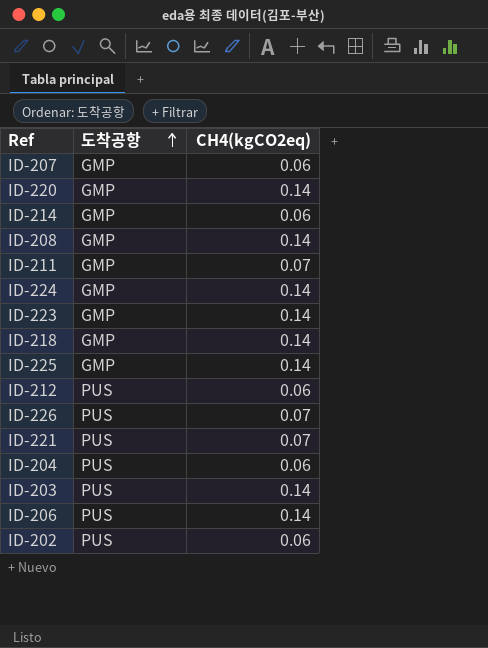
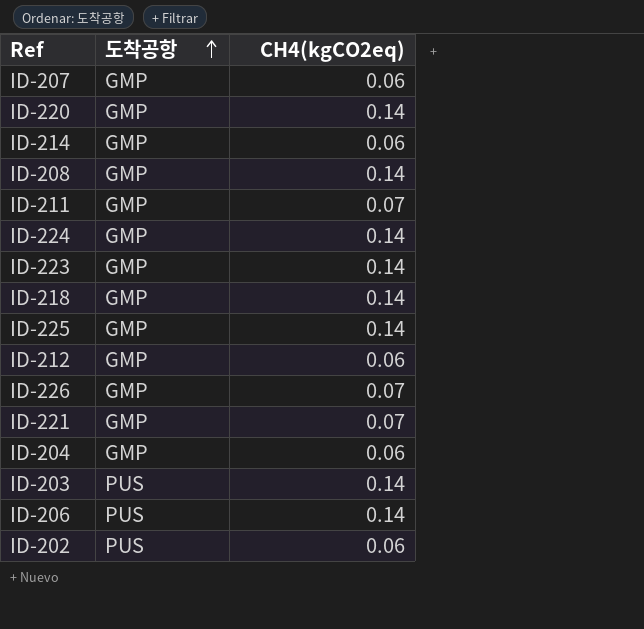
ID-212 | 도착공항: PUS -> GMP
ID-226 | 도착공항: PUS -> GMP
ID-221 | 도착공항: PUS -> GMP
ID-204 | 도착공항: PUS -> GMP

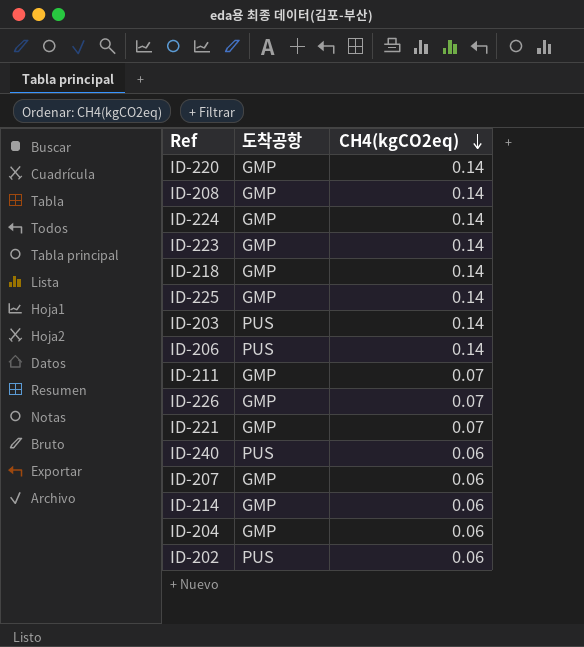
row order: 도착공항 ascending -> CH4(kgCO2eq) descending
row ID-212: GMP | 0.06 -> none
row ID-240: none -> PUS | 0.06

